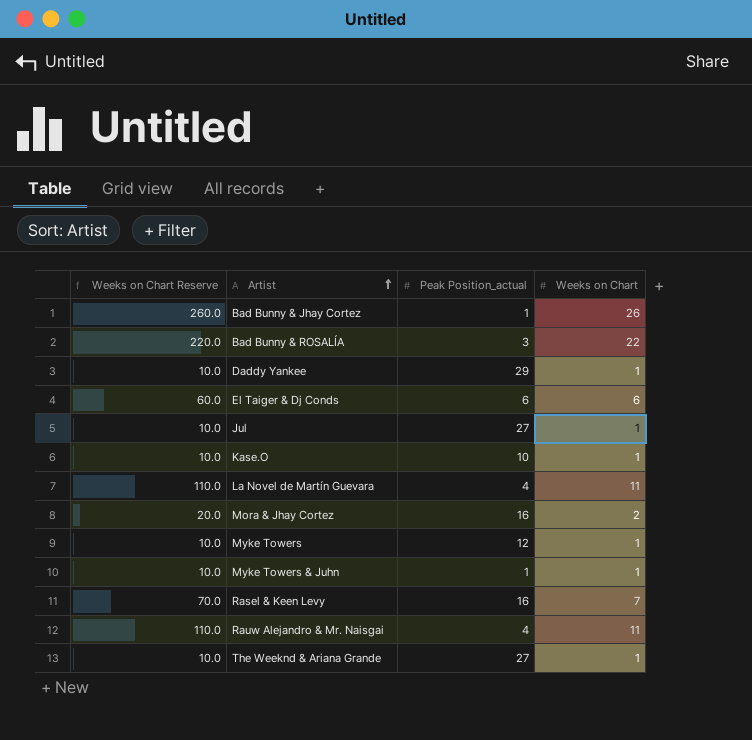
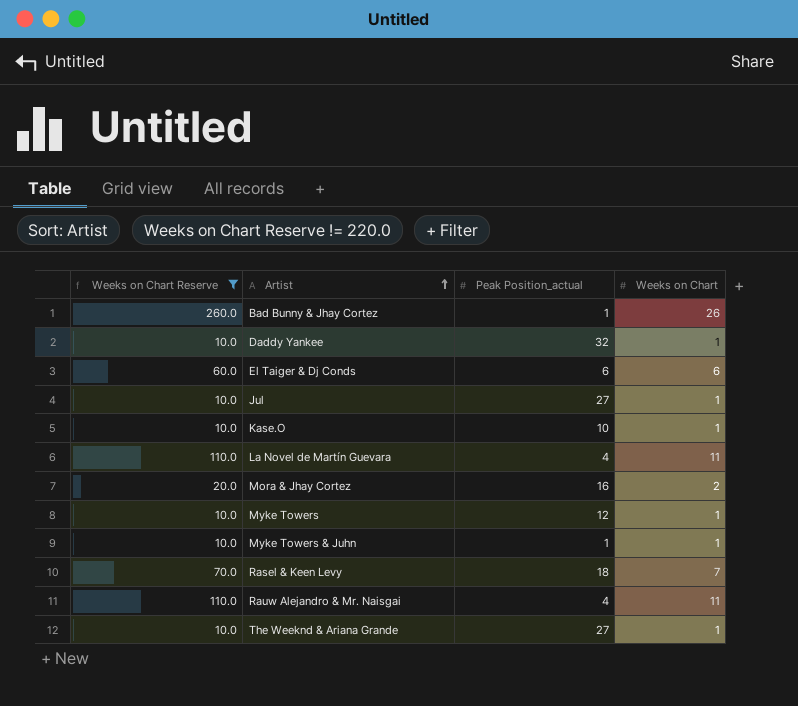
filter: none -> Weeks on Chart Reserve != 220.0
Daddy Yankee | Peak Position_actual: 29 -> 32
Rasel & Keen Levy | Peak Position_actual: 16 -> 18

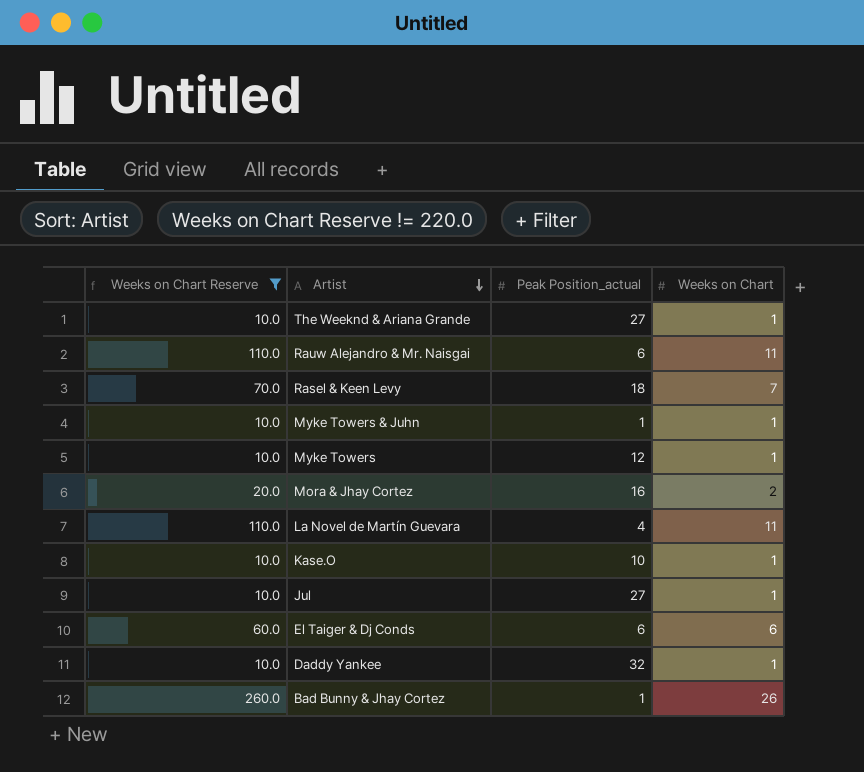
row order: Artist ascending -> Artist descending
Rauw Alejandro & Mr. Naisgai | Peak Position_actual: 4 -> 6

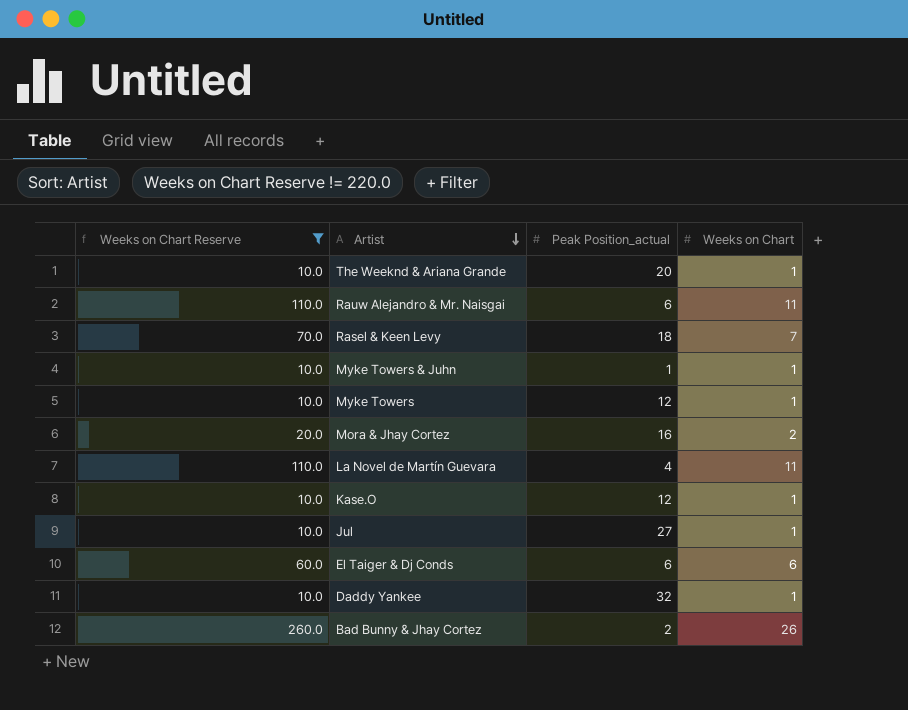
The Weeknd & Ariana Grande | Peak Position_actual: 27 -> 20
Kase.O | Peak Position_actual: 10 -> 12
Bad Bunny & Jhay Cortez | Peak Position_actual: 1 -> 2

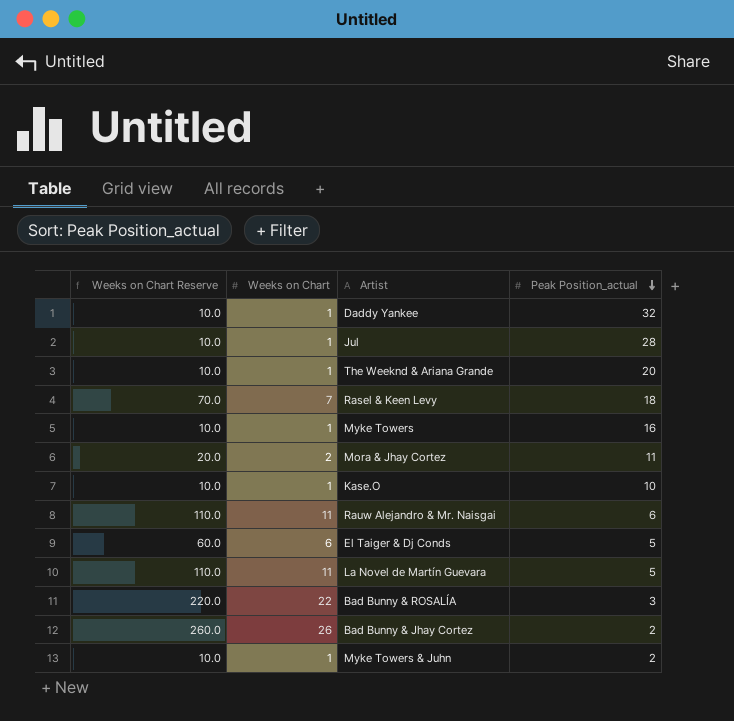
filter: Weeks on Chart Reserve != 220.0 -> none
row order: Artist descending -> Peak Position_actual descending
column Weeks on Chart | position: 4 -> 2
Jul | Peak Position_actual: 27 -> 28
Myke Towers | Peak Position_actual: 12 -> 16
Mora & Jhay Cortez | Peak Position_actual: 16 -> 11
Kase.O | Peak Position_actual: 12 -> 10
El Taiger & Dj Conds | Peak Position_actual: 6 -> 5
La Novel de Martín Guevara | Peak Position_actual: 4 -> 5
Myke Towers & Juhn | Peak Position_actual: 1 -> 2

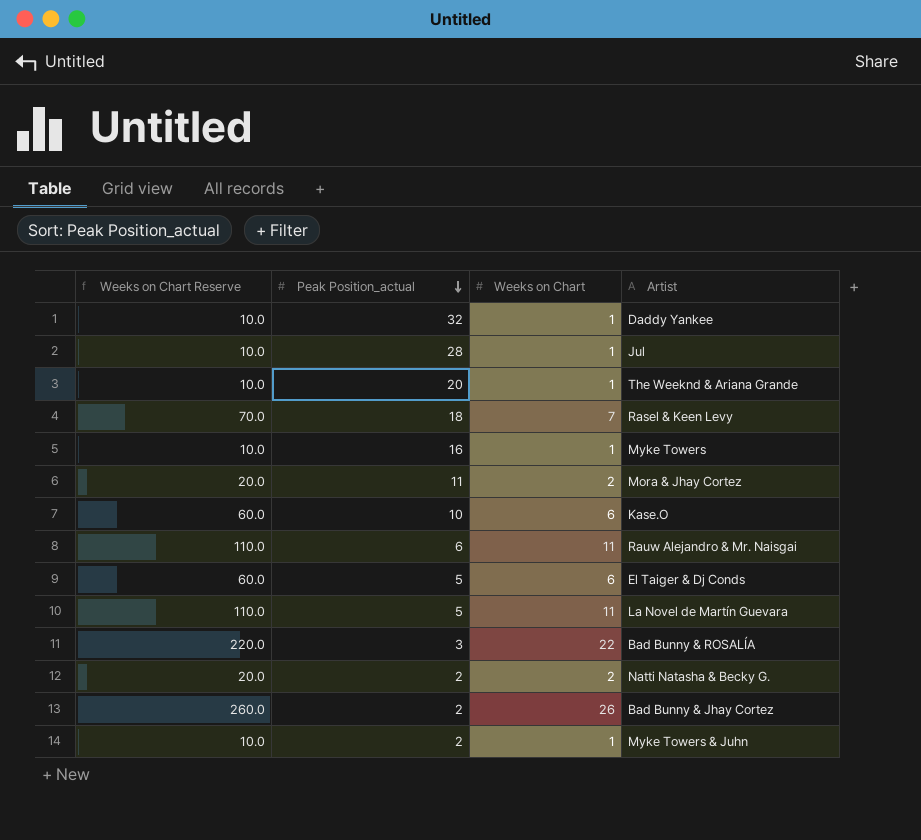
column Peak Position_actual | position: 4 -> 2
Kase.O | Weeks on Chart Reserve: 10.0 -> 60.0
Kase.O | Weeks on Chart: 1 -> 6
row Natti Natasha & Becky G.: none -> 20.0 | 2 | 2

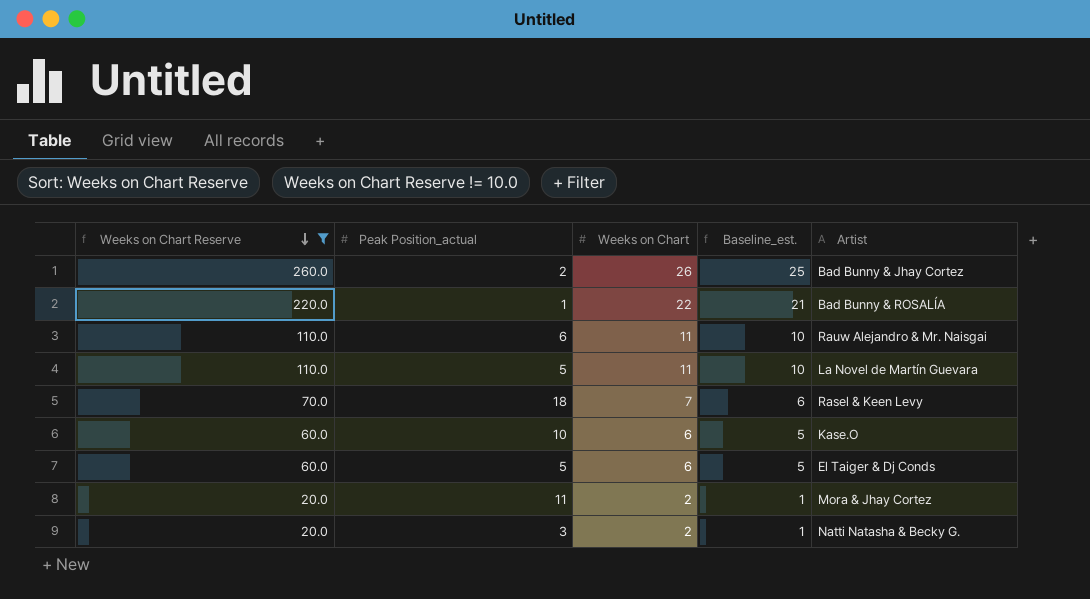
filter: none -> Weeks on Chart Reserve != 10.0
row order: Peak Position_actual descending -> Weeks on Chart Reserve descending
column Baseline_est. | formula: none -> [Weeks on Chart] - 1
Bad Bunny & ROSALÍA | Peak Position_actual: 3 -> 1
Natti Natasha & Becky G. | Peak Position_actual: 2 -> 3

